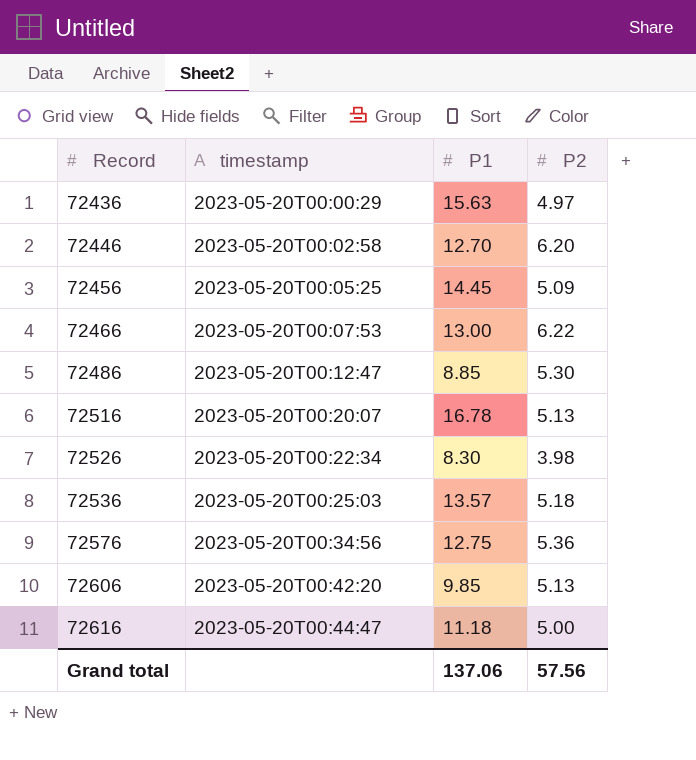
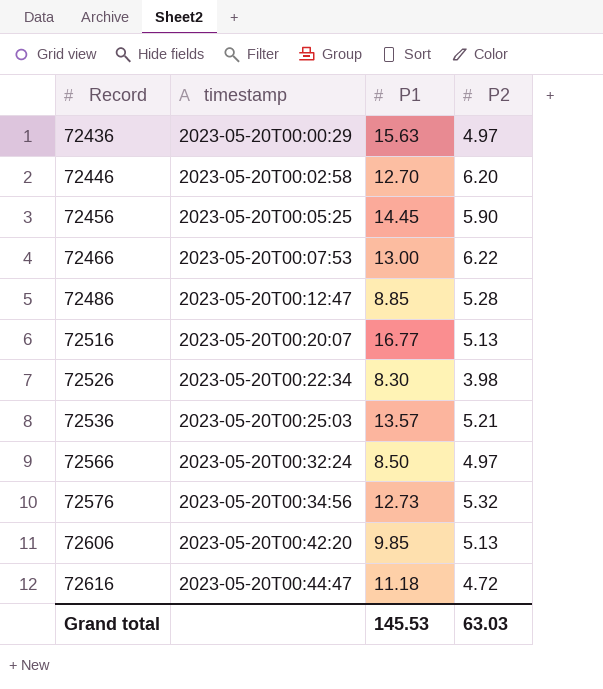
72456 | P2: 5.09 -> 5.90
72486 | P2: 5.30 -> 5.28
72516 | P1: 16.78 -> 16.77
72536 | P2: 5.18 -> 5.21
row 72566: none -> 2023-05-20T00:32:24 | 8.50 | 4.97
72576 | P1: 12.75 -> 12.73
72576 | P2: 5.36 -> 5.32
72616 | P2: 5.00 -> 4.72
Grand total | P1: 137.06 -> 145.53
Grand total | P2: 57.56 -> 63.03

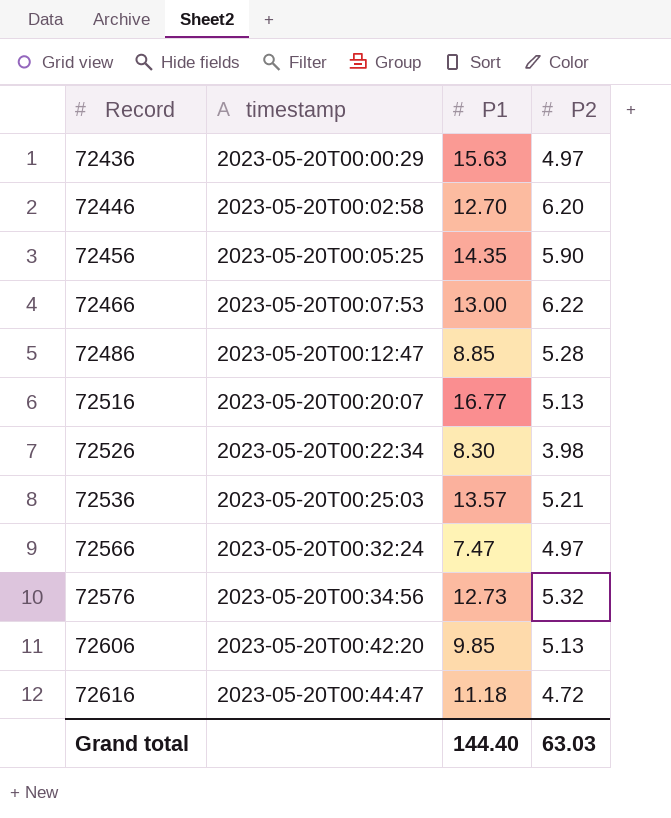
72456 | P1: 14.45 -> 14.35
72566 | P1: 8.50 -> 7.47
Grand total | P1: 145.53 -> 144.40

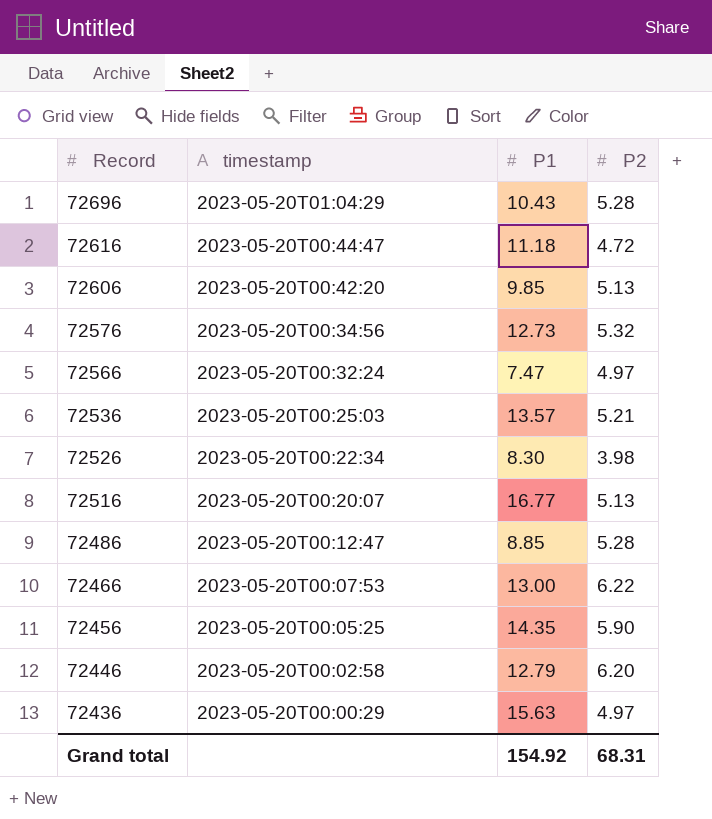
row order: Record ascending -> Record descending
row 72696: none -> 2023-05-20T01:04:29 | 10.43 | 5.28
72446 | P1: 12.70 -> 12.79
Grand total | P1: 144.40 -> 154.92
Grand total | P2: 63.03 -> 68.31

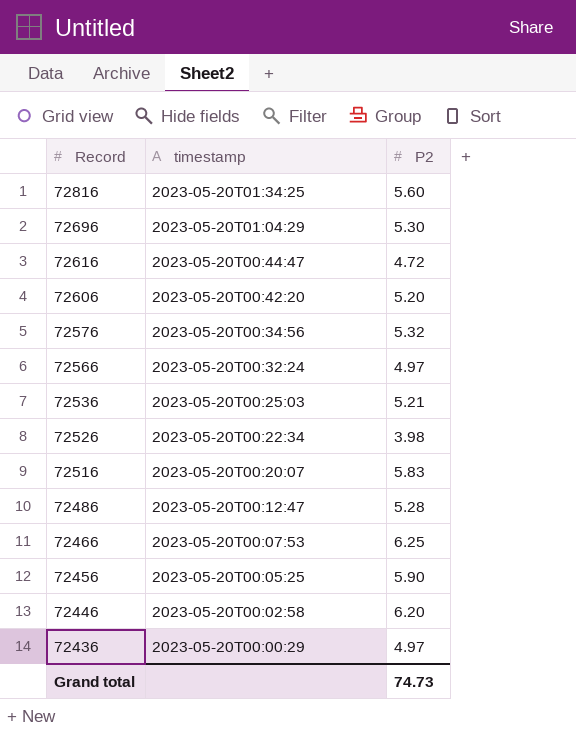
column P1 | position: 3 -> none
row 72816: none -> 2023-05-20T01:34:25 | 5.60
72696 | P2: 5.28 -> 5.30
72606 | P2: 5.13 -> 5.20
72516 | P2: 5.13 -> 5.83
72466 | P2: 6.22 -> 6.25
Grand total | P2: 68.31 -> 74.73

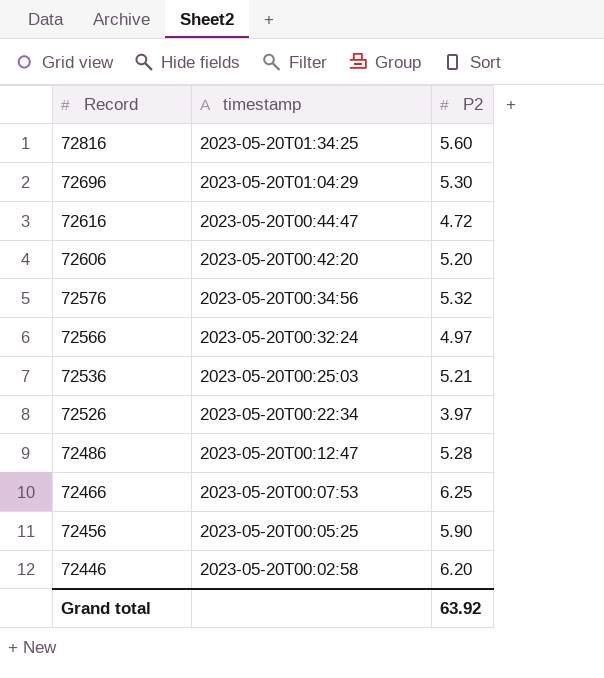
row 72516: 2023-05-20T00:20:07 | 5.83 -> none
row 72436: 2023-05-20T00:00:29 | 4.97 -> none
72526 | P2: 3.98 -> 3.97
Grand total | P2: 74.73 -> 63.92

